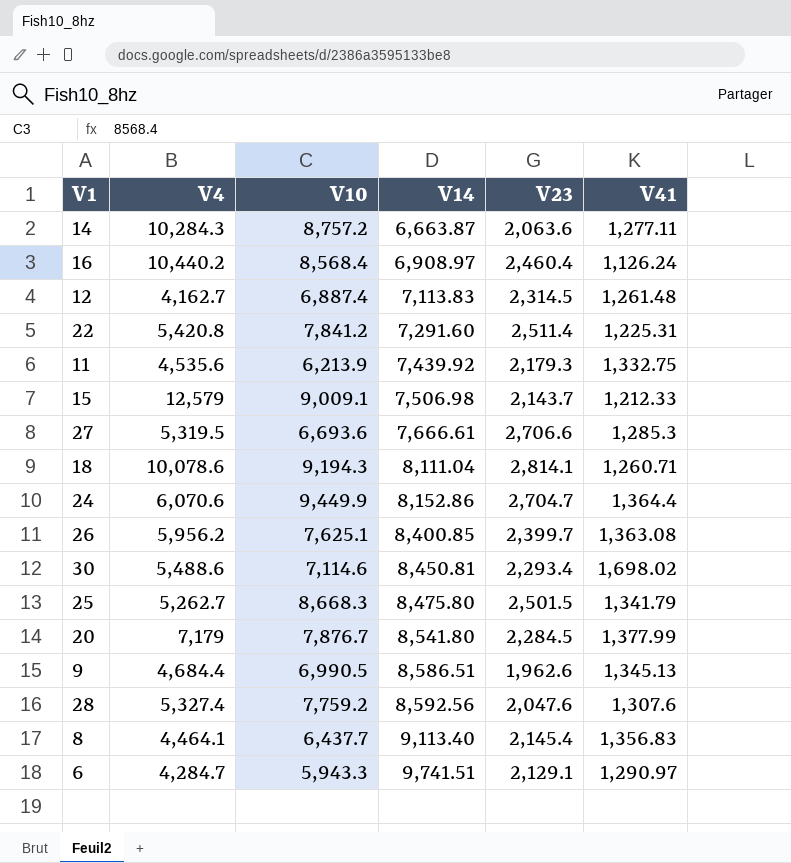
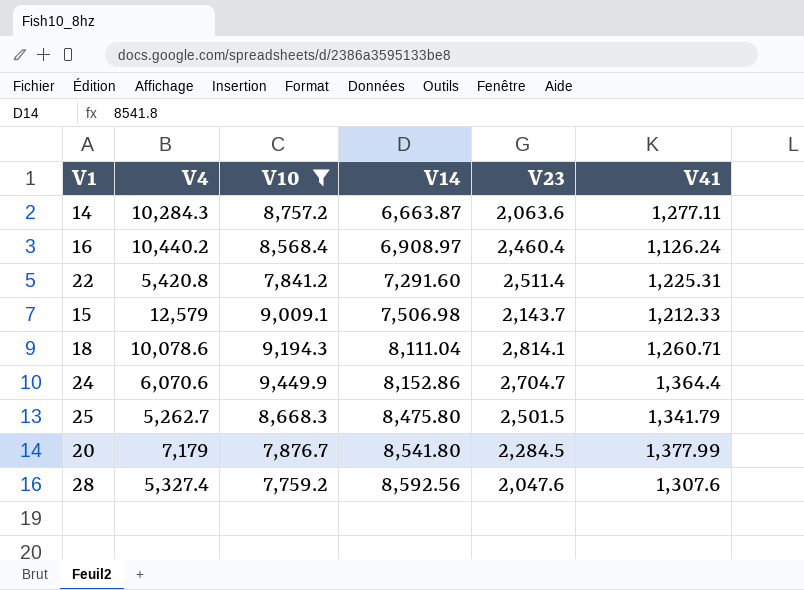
filter: none -> V10 >= 7,759.2

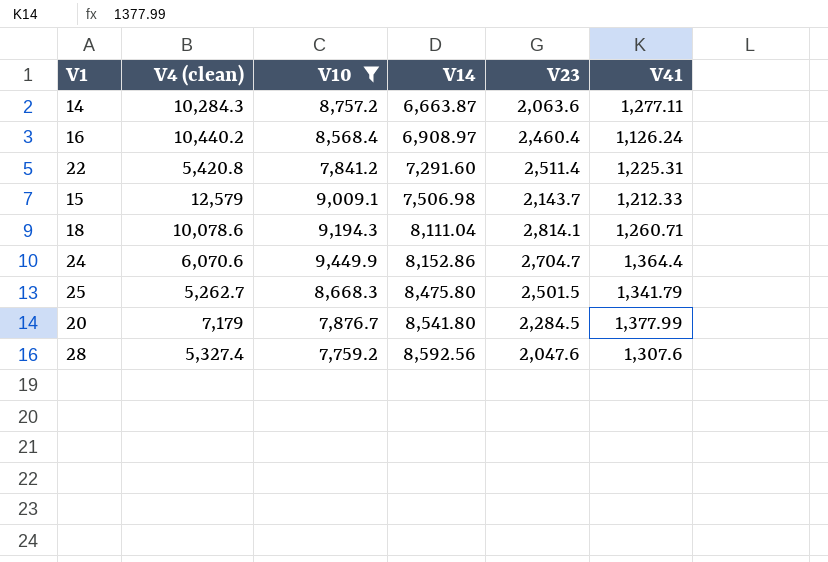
column name: V4 -> V4 (clean)

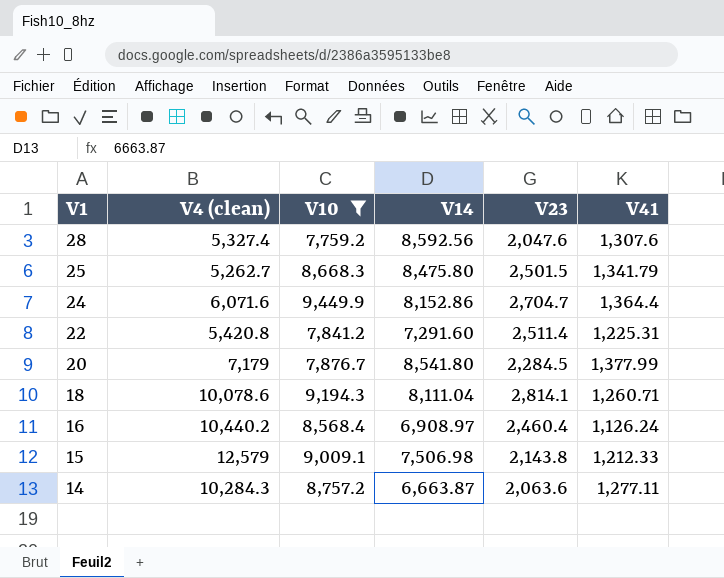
row order: V14 ascending -> V1 descending
24 | V4 (clean): 6,070.6 -> 6,071.6
15 | V23: 2,143.7 -> 2,143.8

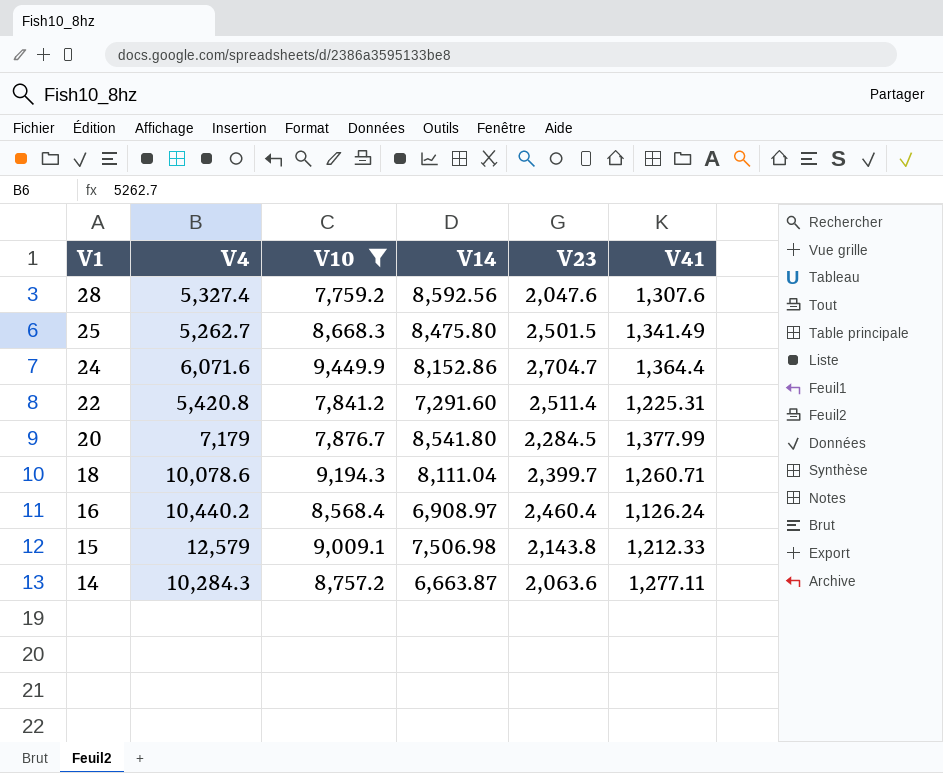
column name: V4 (clean) -> V4
25 | V41: 1,341.79 -> 1,341.49
18 | V23: 2,814.1 -> 2,399.7

